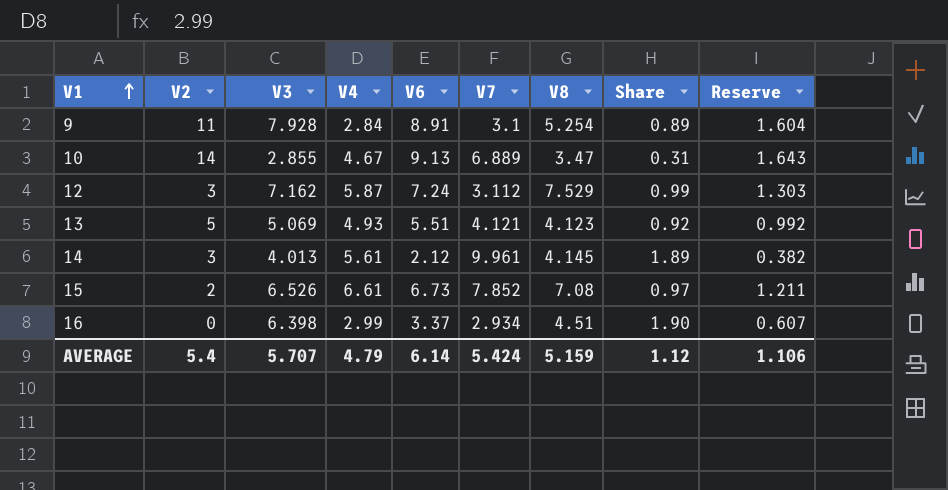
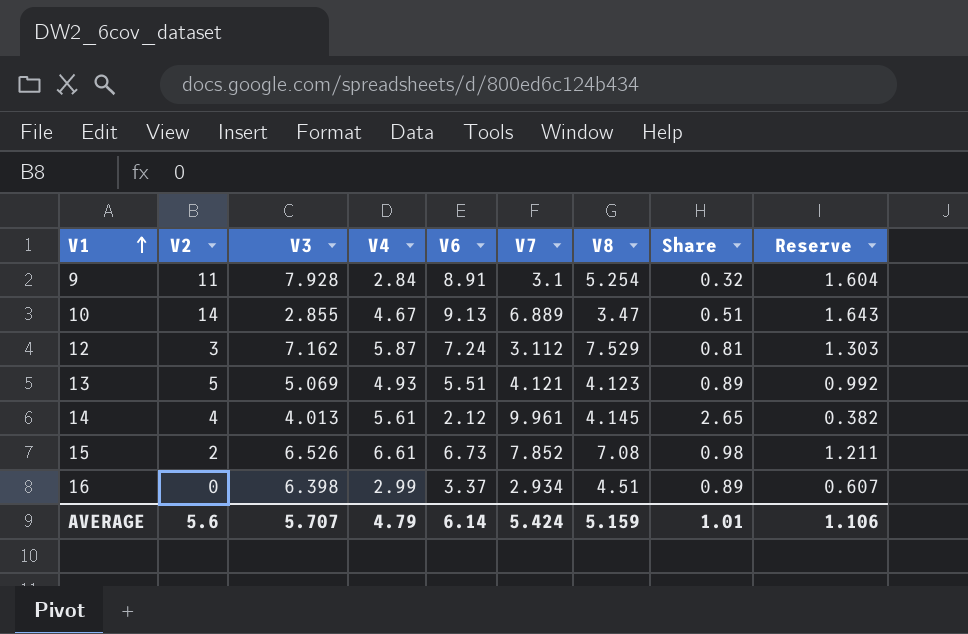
column Share | formula: [V3] / [V6] -> [V4] / [V6]
14 | V2: 3 -> 4
AVERAGE | V2: 5.4 -> 5.6
AVERAGE | Share: 1.12 -> 1.01

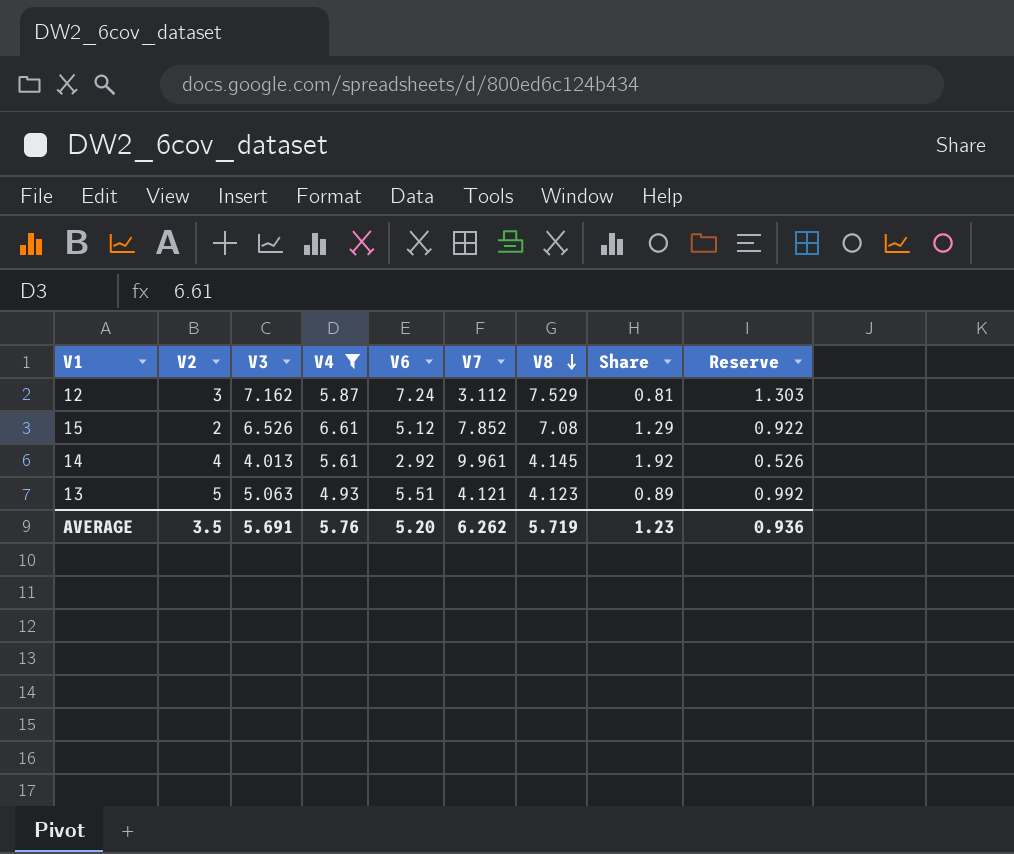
filter: none -> V4 >= 4.93
row order: V1 ascending -> V8 descending
15 | V6: 6.73 -> 5.12
15 | Share: 0.98 -> 1.29
15 | Reserve: 1.211 -> 0.922
14 | V6: 2.12 -> 2.92
14 | Share: 2.65 -> 1.92
14 | Reserve: 0.382 -> 0.526
13 | V3: 5.069 -> 5.063
AVERAGE | V2: 5.6 -> 3.5
AVERAGE | V3: 5.707 -> 5.691
AVERAGE | V4: 4.79 -> 5.76
AVERAGE | V6: 6.14 -> 5.20
AVERAGE | V7: 5.424 -> 6.262
AVERAGE | V8: 5.159 -> 5.719
AVERAGE | Share: 1.01 -> 1.23
AVERAGE | Reserve: 1.106 -> 0.936

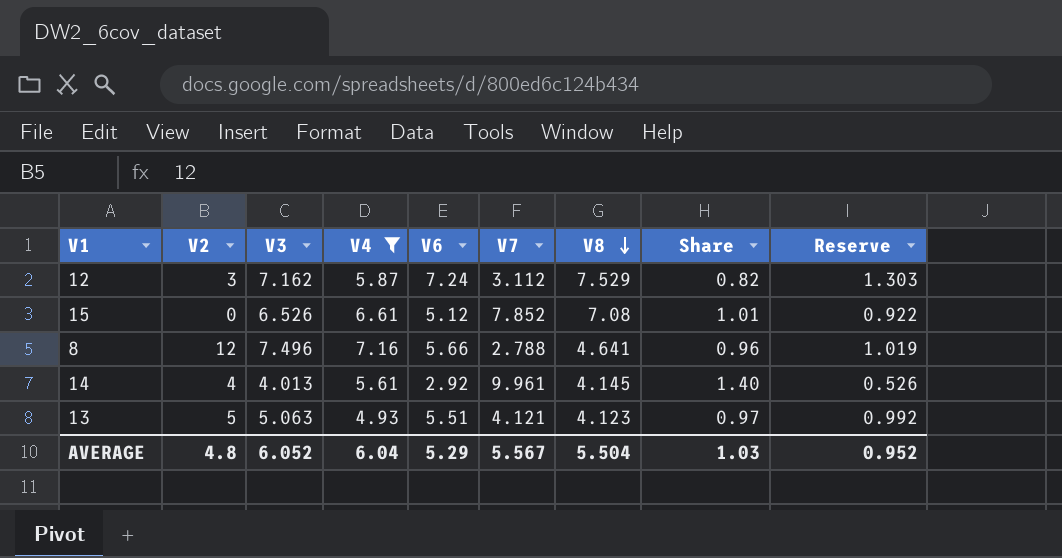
column Share | formula: [V4] / [V6] -> [V4] / [V3]
15 | V2: 2 -> 0
row 8: none -> 12 | 7.496 | 7.16 | 5.66 | 2.788 | 4.641 | 0.96 | 1.019
AVERAGE | V2: 3.5 -> 4.8
AVERAGE | V3: 5.691 -> 6.052
AVERAGE | V4: 5.76 -> 6.04
AVERAGE | V6: 5.20 -> 5.29
AVERAGE | V7: 6.262 -> 5.567
AVERAGE | V8: 5.719 -> 5.504
AVERAGE | Share: 1.23 -> 1.03
AVERAGE | Reserve: 0.936 -> 0.952

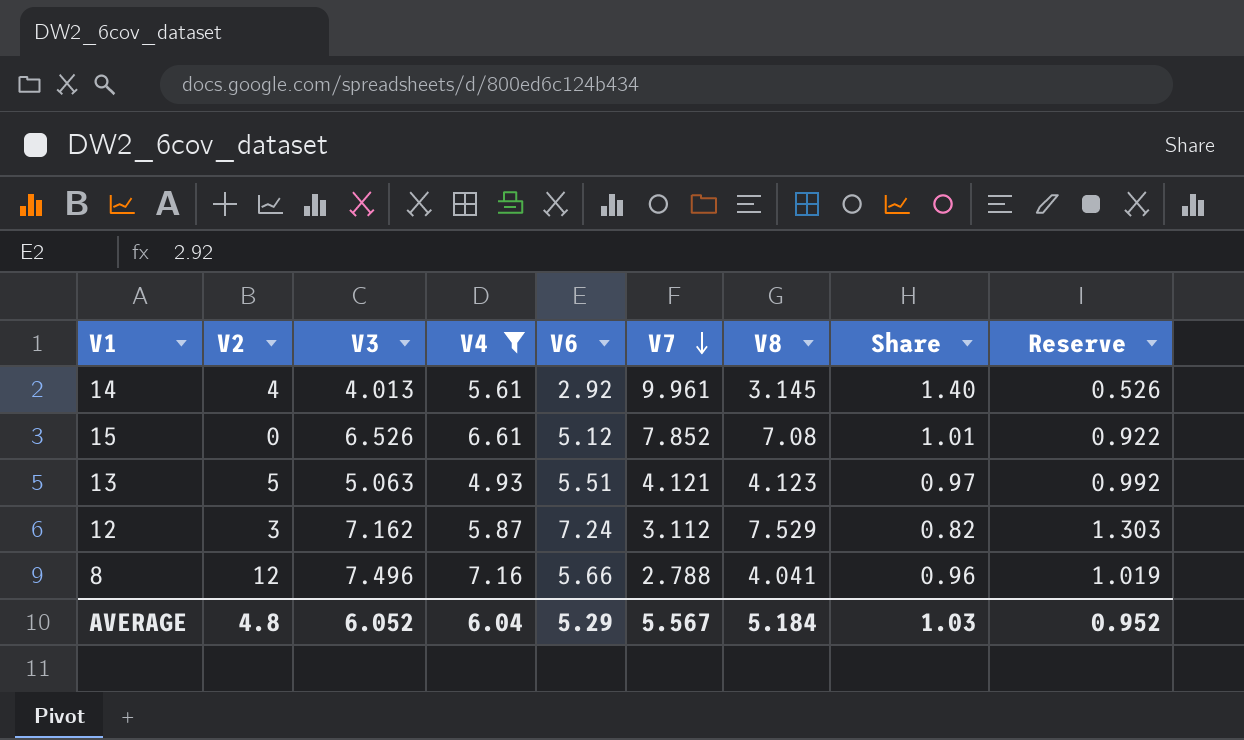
row order: V8 descending -> V7 descending
14 | V8: 4.145 -> 3.145
8 | V8: 4.641 -> 4.041
AVERAGE | V8: 5.504 -> 5.184

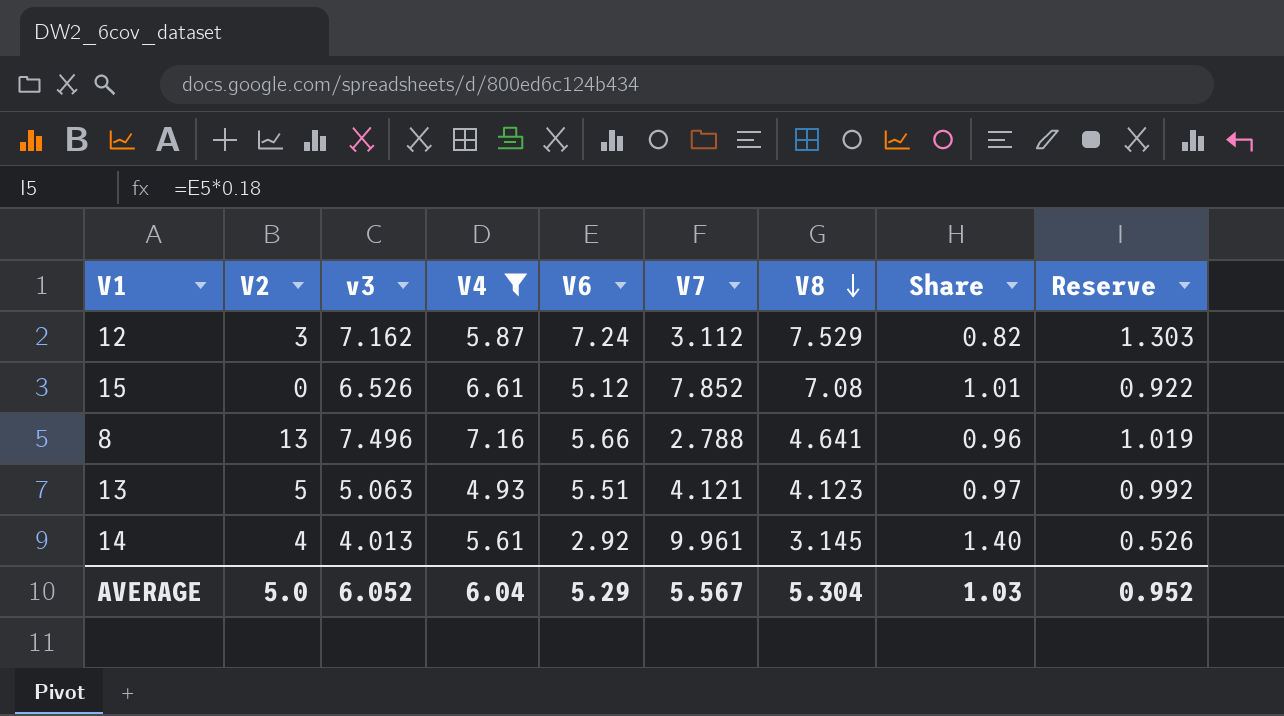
row order: V7 descending -> V8 descending
column name: V3 -> v3
8 | V2: 12 -> 13
8 | V8: 4.041 -> 4.641
AVERAGE | V2: 4.8 -> 5.0
AVERAGE | V8: 5.184 -> 5.304

